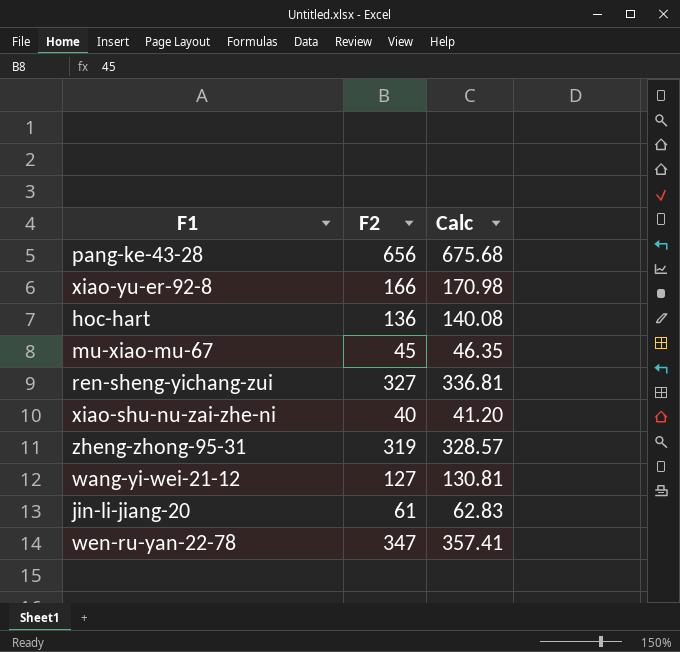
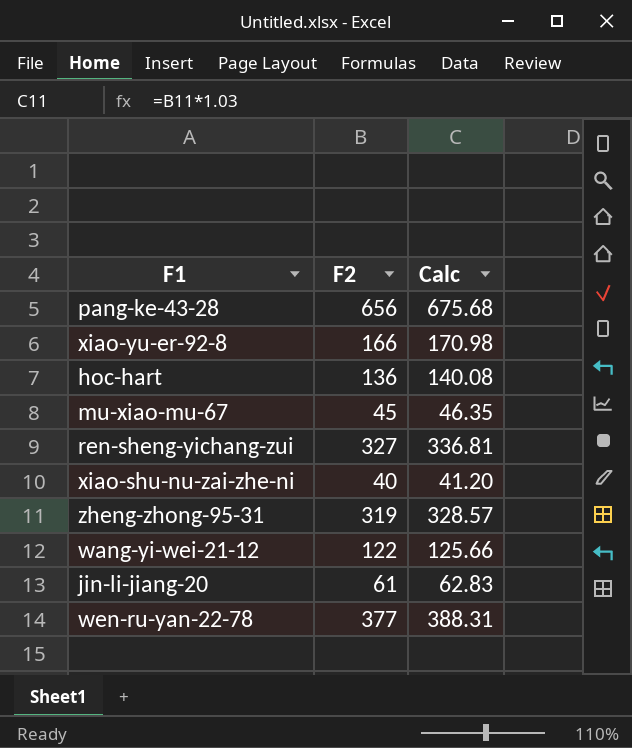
wang-yi-wei-21-12 | F2: 127 -> 122
wang-yi-wei-21-12 | Calc: 130.81 -> 125.66
wen-ru-yan-22-78 | F2: 347 -> 377
wen-ru-yan-22-78 | Calc: 357.41 -> 388.31

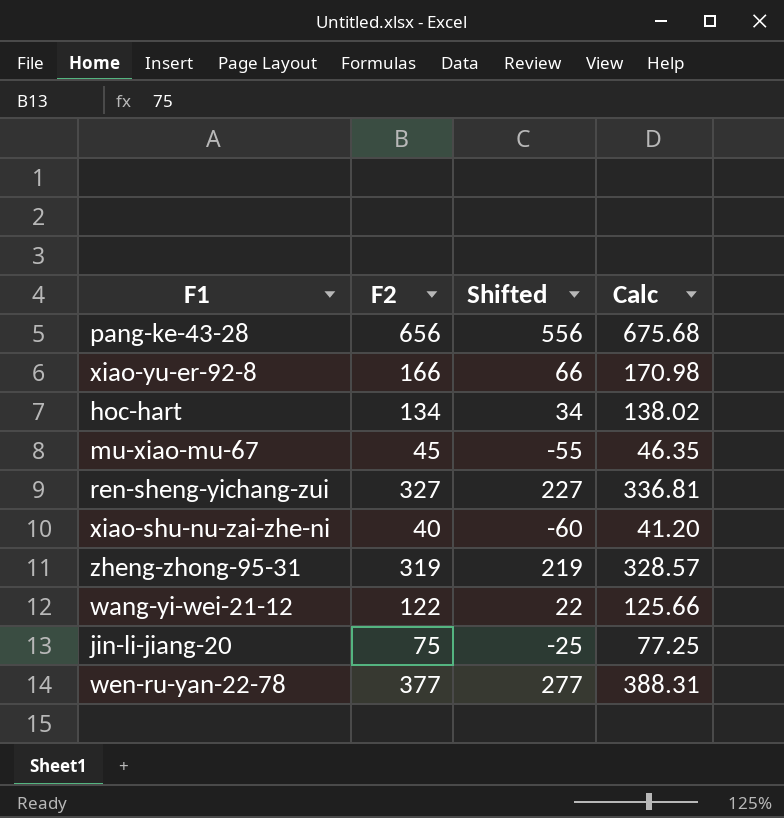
column Shifted | formula: none -> [F2] - 100
hoc-hart | F2: 136 -> 134
hoc-hart | Calc: 140.08 -> 138.02
jin-li-jiang-20 | F2: 61 -> 75
jin-li-jiang-20 | Calc: 62.83 -> 77.25

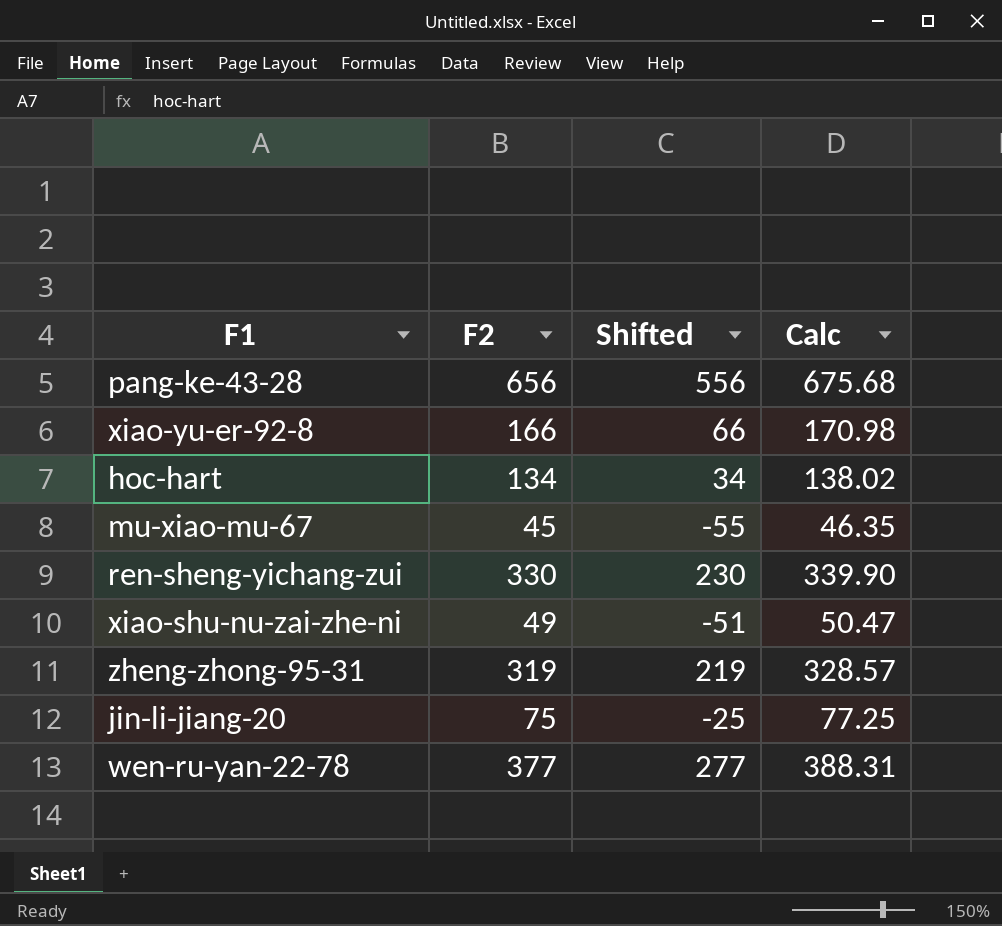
row wang-yi-wei-21-12: 122 | 22 | 125.66 -> none
ren-sheng-yichang-zui | F2: 327 -> 330
ren-sheng-yichang-zui | Shifted: 227 -> 230
ren-sheng-yichang-zui | Calc: 336.81 -> 339.90
xiao-shu-nu-zai-zhe-ni | F2: 40 -> 49
xiao-shu-nu-zai-zhe-ni | Shifted: -60 -> -51
xiao-shu-nu-zai-zhe-ni | Calc: 41.20 -> 50.47

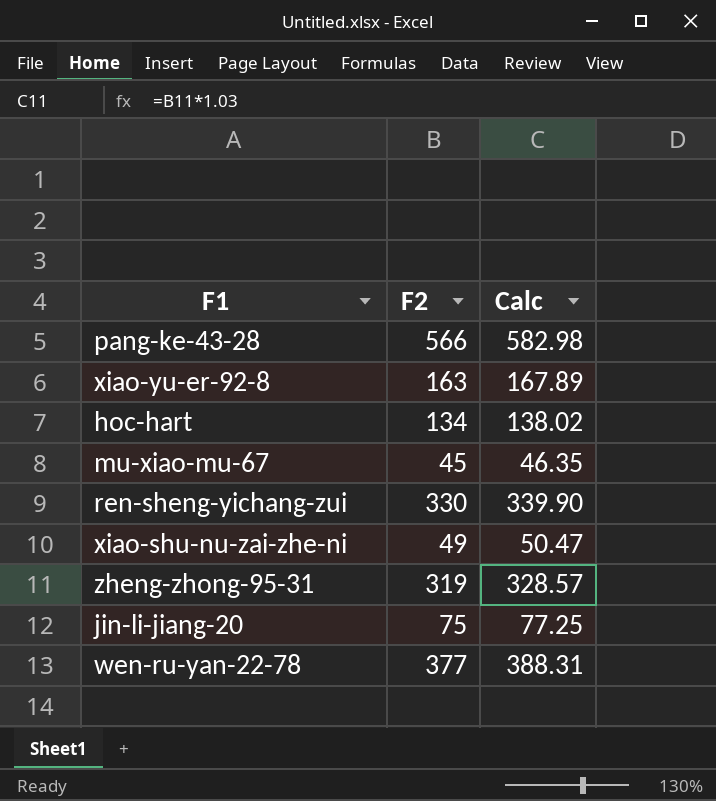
column Shifted | formula: [F2] - 100 -> none
pang-ke-43-28 | F2: 656 -> 566
pang-ke-43-28 | Calc: 675.68 -> 582.98
xiao-yu-er-92-8 | F2: 166 -> 163
xiao-yu-er-92-8 | Calc: 170.98 -> 167.89

